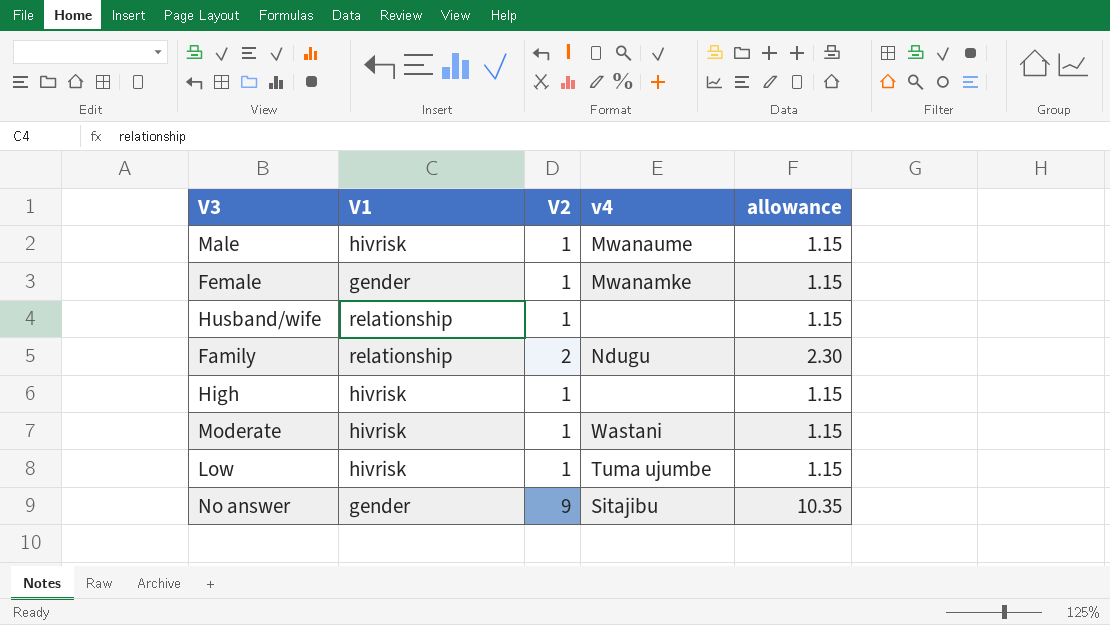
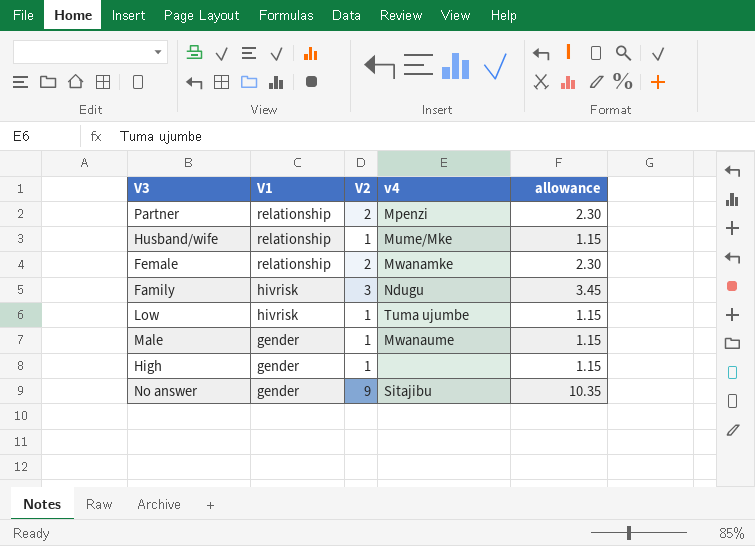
row order: none -> V1 descending
row Moderate: hivrisk | 1 | Wastani | 1.15 -> none
row Partner: none -> relationship | 2 | Mpenzi | 2.30
Husband/wife | v4: none -> Mume/Mke
Female | V1: gender -> relationship
Female | V2: 1 -> 2
Female | allowance: 1.15 -> 2.30
Family | V1: relationship -> hivrisk
Family | V2: 2 -> 3
Family | allowance: 2.30 -> 3.45
Male | V1: hivrisk -> gender
High | V1: hivrisk -> gender

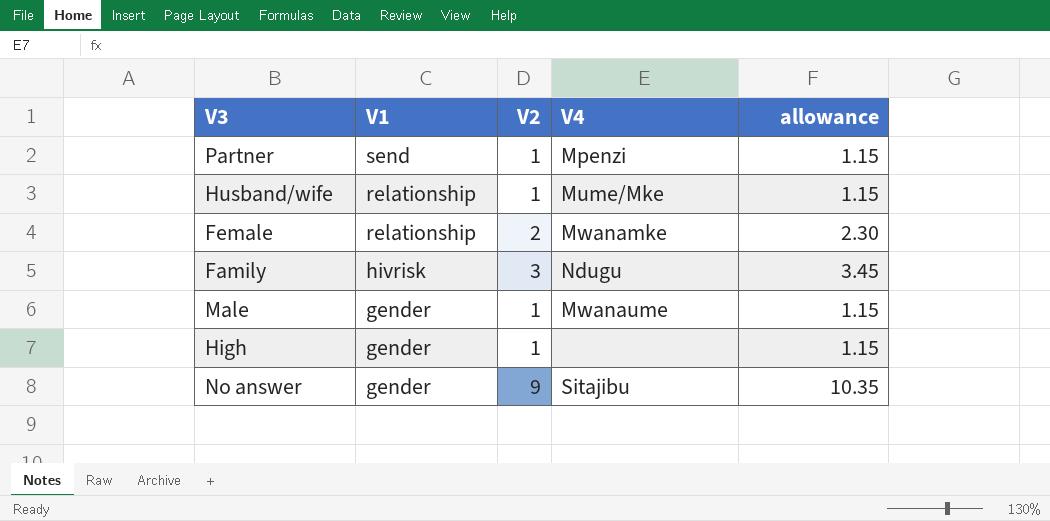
column name: v4 -> V4
row Low: hivrisk | 1 | Tuma ujumbe | 1.15 -> none
Partner | V1: relationship -> send
Partner | V2: 2 -> 1
Partner | allowance: 2.30 -> 1.15

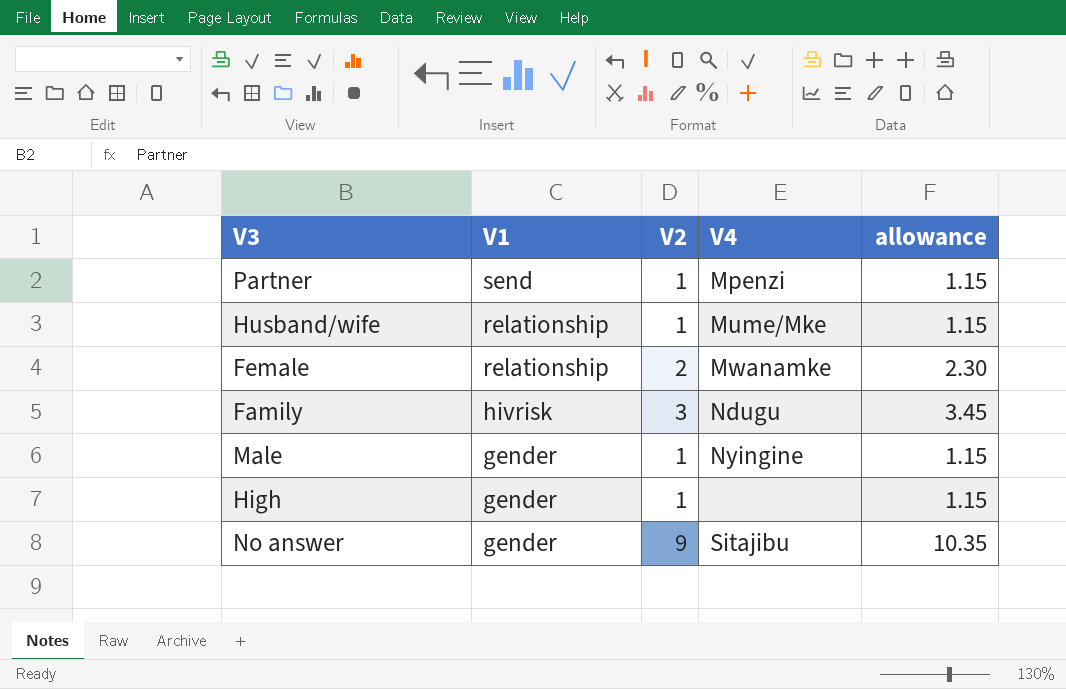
Male | V4: Mwanaume -> Nyingine

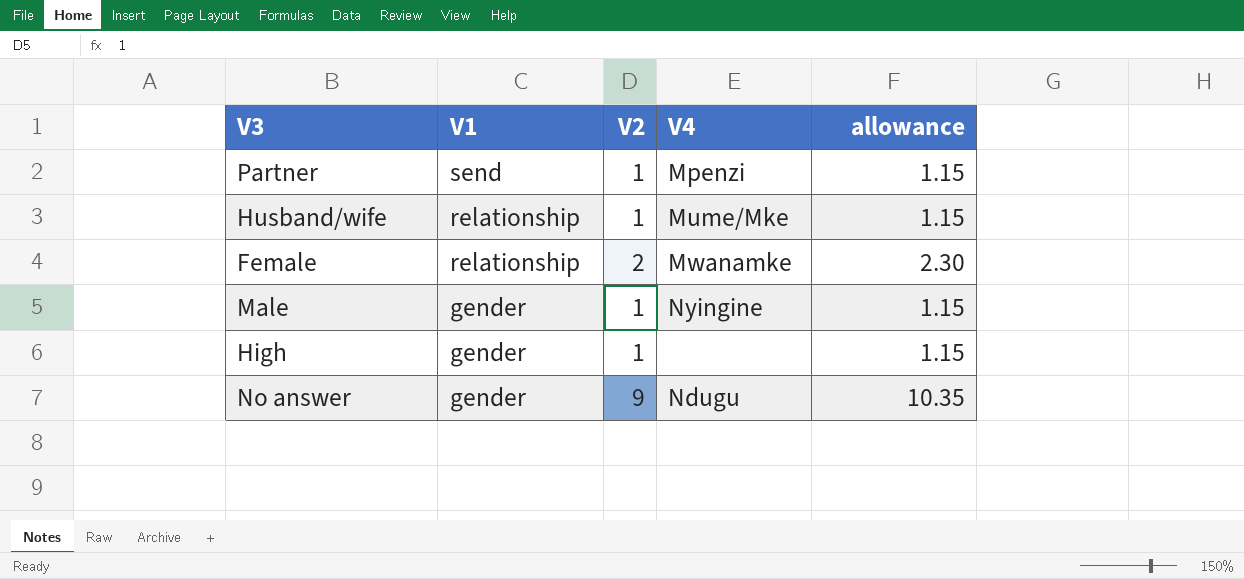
row Family: hivrisk | 3 | Ndugu | 3.45 -> none
No answer | V4: Sitajibu -> Ndugu

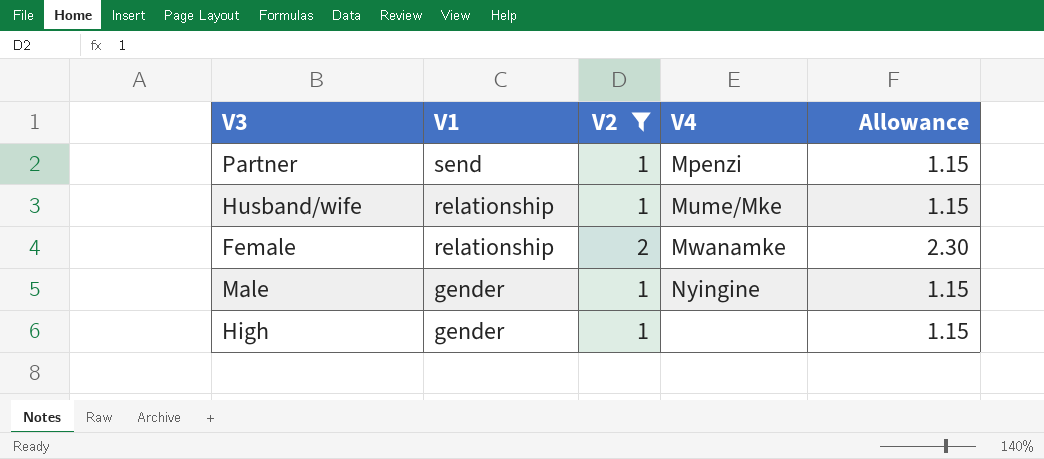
filter: none -> V2 != 9
column name: allowance -> Allowance

